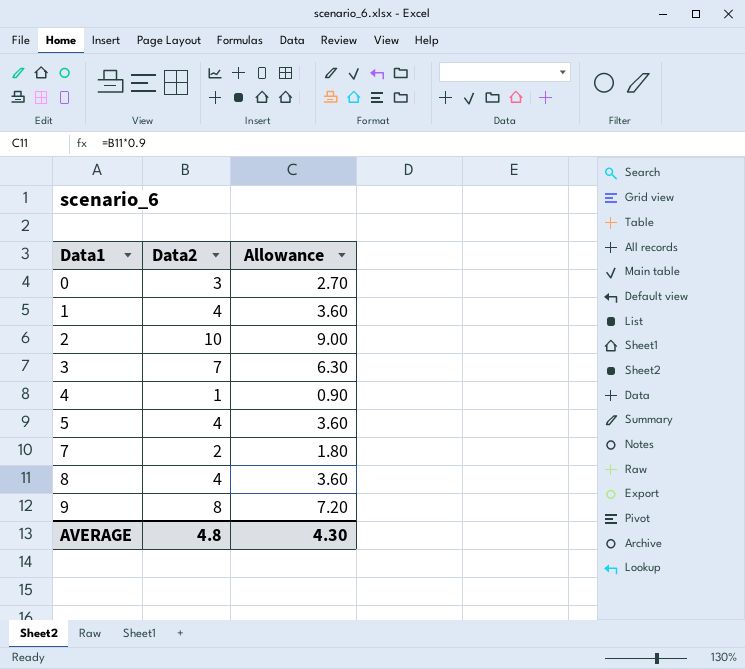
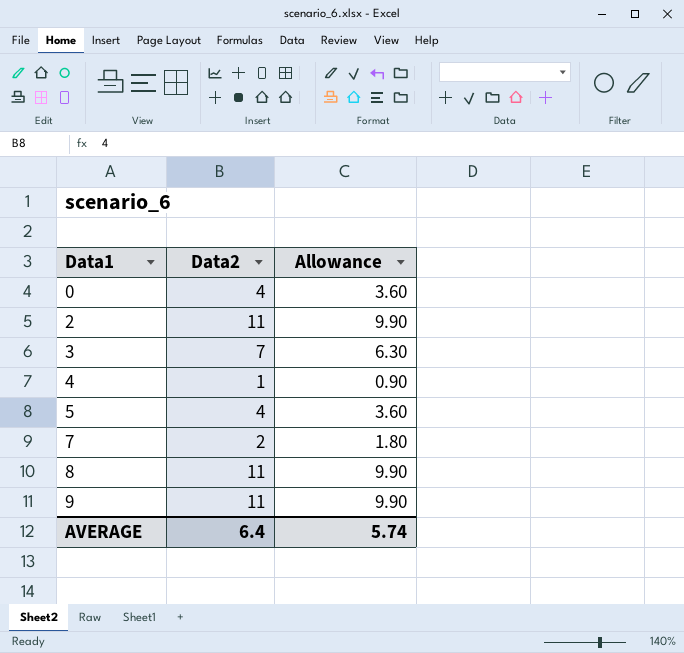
row 1: 4 | 3.60 -> none
0 | Data2: 3 -> 4
0 | Allowance: 2.70 -> 3.60
2 | Data2: 10 -> 11
2 | Allowance: 9.00 -> 9.90
8 | Data2: 4 -> 11
8 | Allowance: 3.60 -> 9.90
9 | Data2: 8 -> 11
9 | Allowance: 7.20 -> 9.90
AVERAGE | Data2: 4.8 -> 6.4
AVERAGE | Allowance: 4.30 -> 5.74

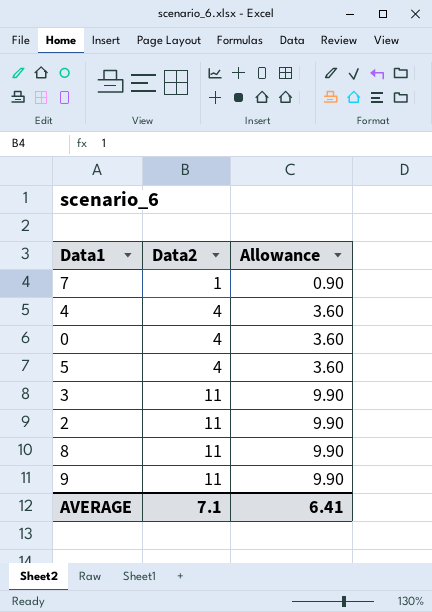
row order: Data1 ascending -> Data2 ascending
7 | Data2: 2 -> 1
7 | Allowance: 1.80 -> 0.90
4 | Data2: 1 -> 4
4 | Allowance: 0.90 -> 3.60
3 | Data2: 7 -> 11
3 | Allowance: 6.30 -> 9.90
AVERAGE | Data2: 6.4 -> 7.1
AVERAGE | Allowance: 5.74 -> 6.41

